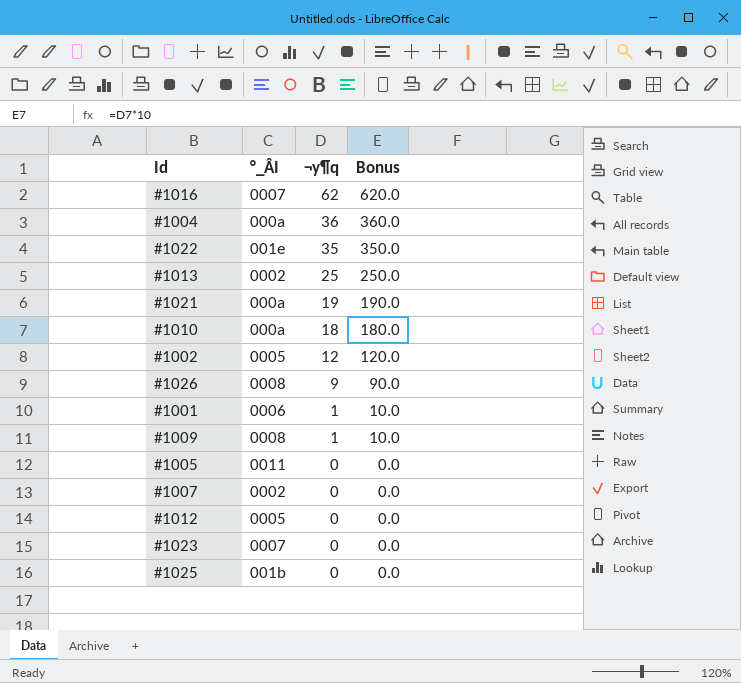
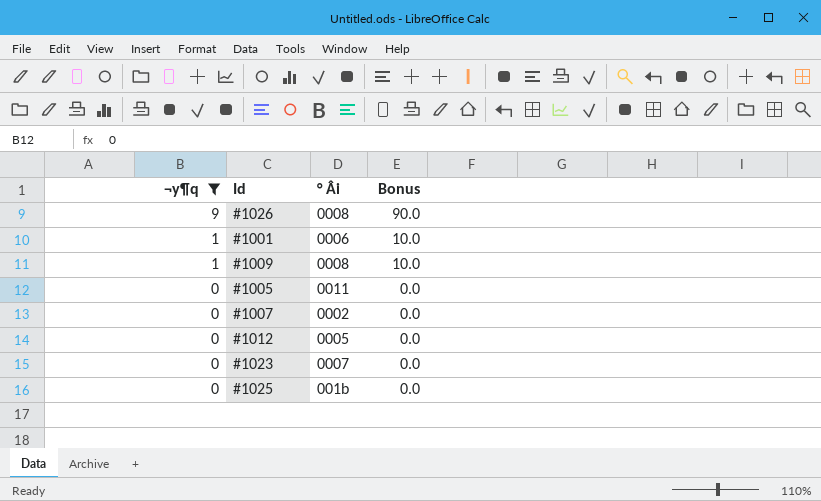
filter: none -> ¬y¶q <= 9
column ¬y¶q | position: 3 -> 1
column name: °_ÂI -> ° Âi

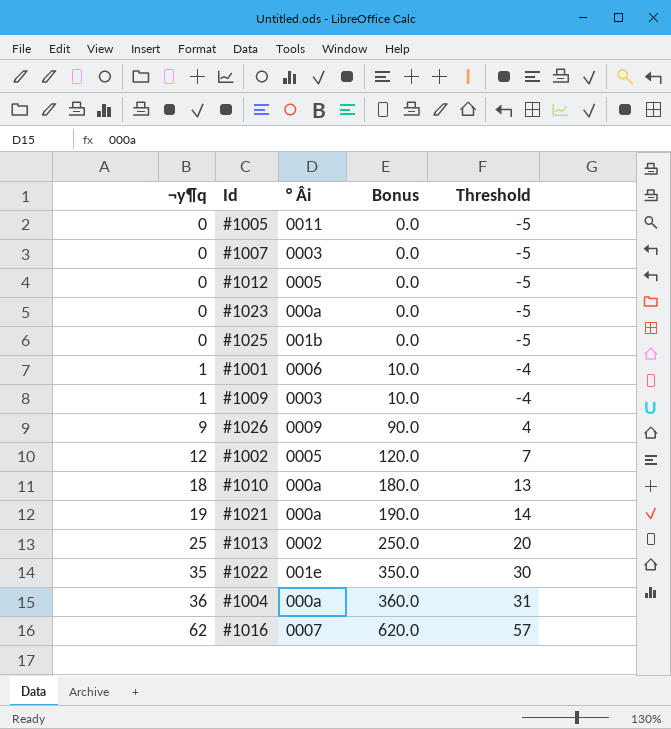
filter: ¬y¶q <= 9 -> none
row order: ¬y¶q descending -> ¬y¶q ascending
column Threshold | formula: none -> [¬y¶q] - 5
#1007 | ° Âi: 0002 -> 0003
#1023 | ° Âi: 0007 -> 000a
#1009 | ° Âi: 0008 -> 0003
#1026 | ° Âi: 0008 -> 0009

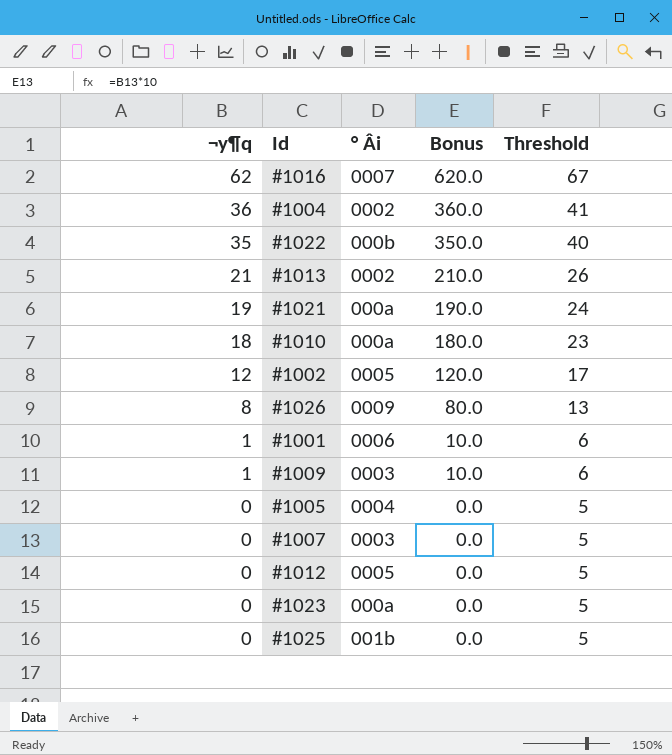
row order: ¬y¶q ascending -> ¬y¶q descending
column Threshold | formula: [¬y¶q] - 5 -> [¬y¶q] + 5
#1004 | ° Âi: 000a -> 0002
#1022 | ° Âi: 001e -> 000b
#1013 | ¬y¶q: 25 -> 21
#1013 | Bonus: 250.0 -> 210.0
#1026 | ¬y¶q: 9 -> 8
#1026 | Bonus: 90.0 -> 80.0
#1005 | ° Âi: 0011 -> 0004

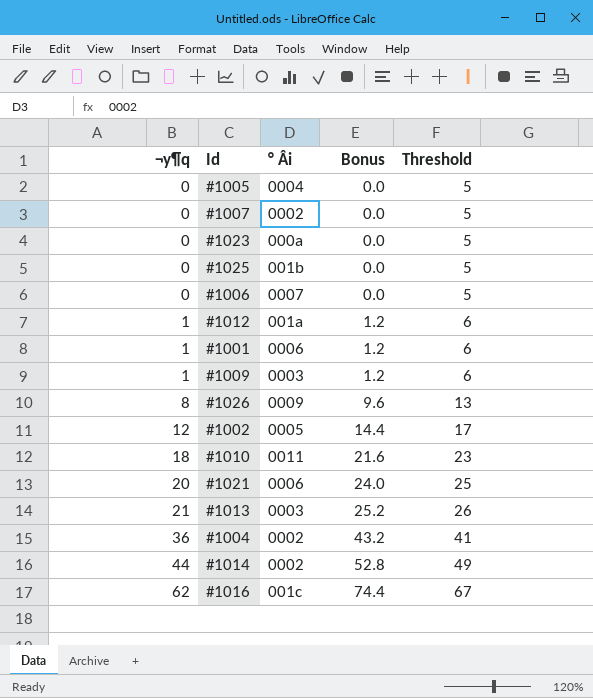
row order: ¬y¶q descending -> ¬y¶q ascending
column Bonus | formula: [¬y¶q] * 10 -> [¬y¶q] * 1.2
row #1022: 35 | 000b | 350.0 | 40 -> none
#1007 | ° Âi: 0003 -> 0002
row #1006: none -> 0 | 0007 | 0.0 | 5
#1012 | ¬y¶q: 0 -> 1
#1012 | ° Âi: 0005 -> 001a
#1012 | Threshold: 5 -> 6
#1010 | ° Âi: 000a -> 0011
#1021 | ¬y¶q: 19 -> 20
#1021 | ° Âi: 000a -> 0006
#1021 | Threshold: 24 -> 25
#1013 | ° Âi: 0002 -> 0003
row #1014: none -> 44 | 0002 | 52.8 | 49
#1016 | ° Âi: 0007 -> 001c

